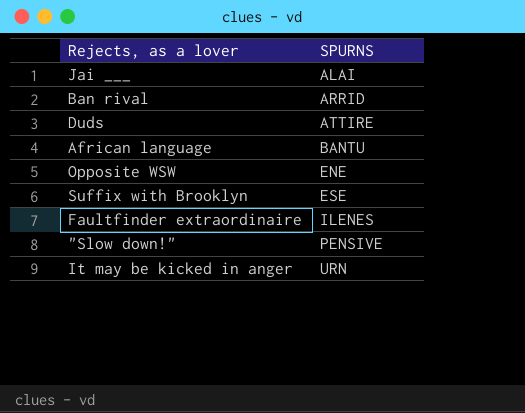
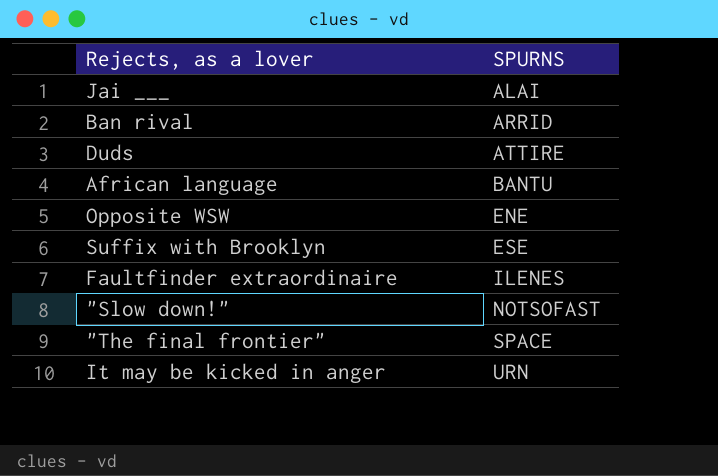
"Slow down!" | SPURNS: PENSIVE -> NOTSOFAST
row "The final frontier": none -> SPACE

